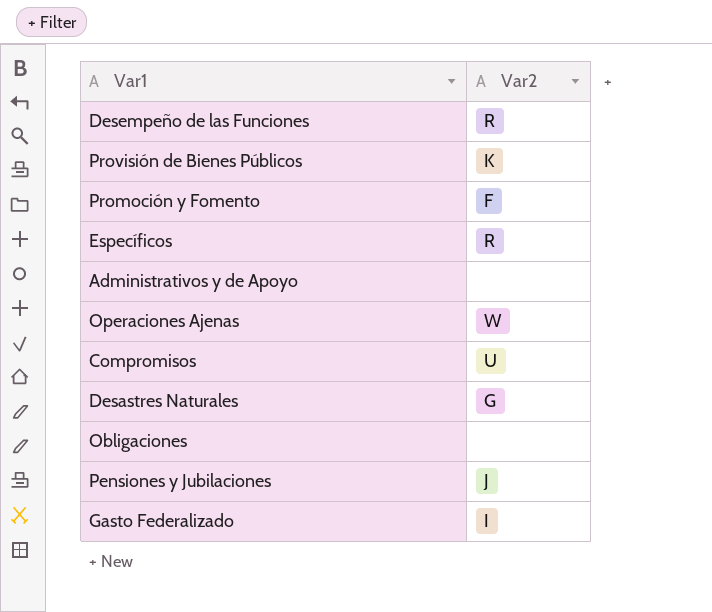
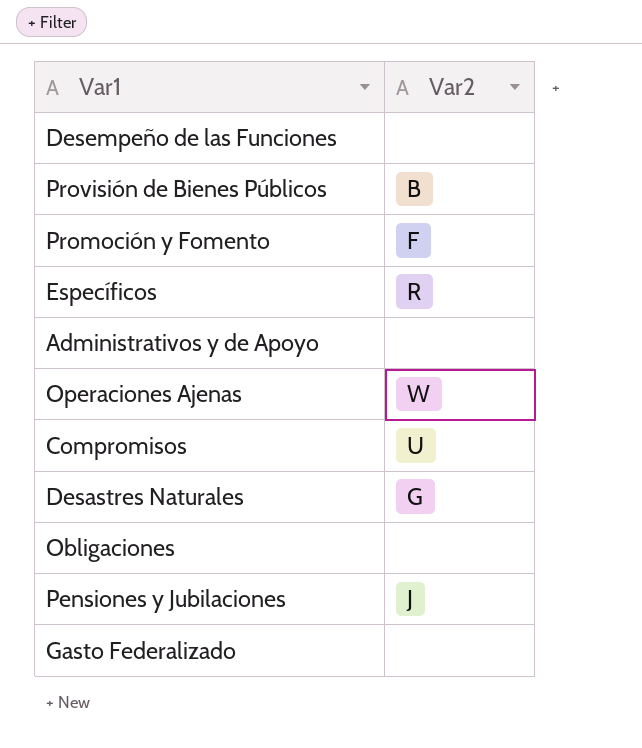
Desempeño de las Funciones | Var2: R -> none
Provisión de Bienes Públicos | Var2: K -> B
Gasto Federalizado | Var2: I -> none

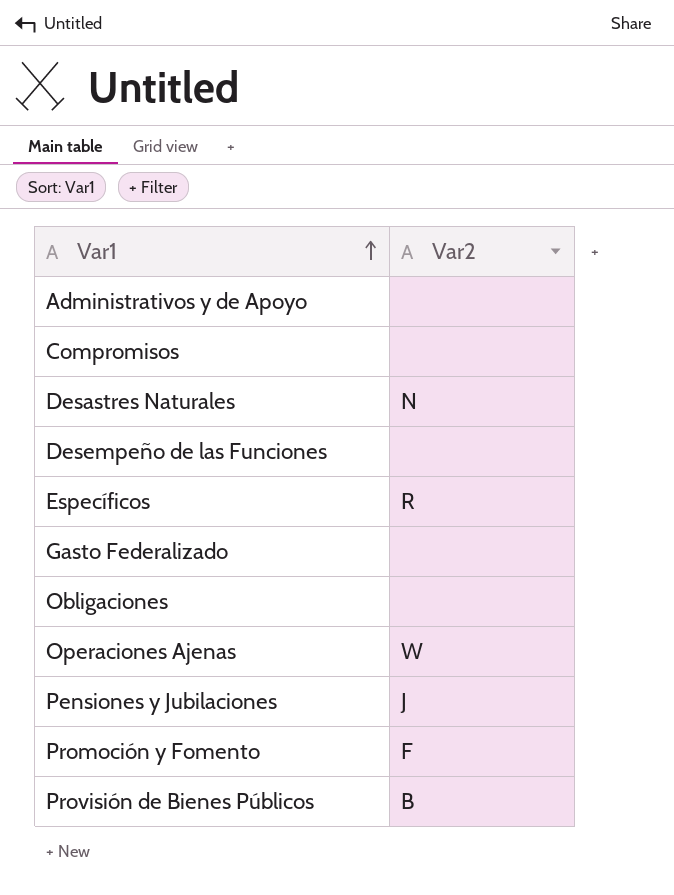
row order: none -> Var1 ascending
Compromisos | Var2: U -> none
Desastres Naturales | Var2: G -> N

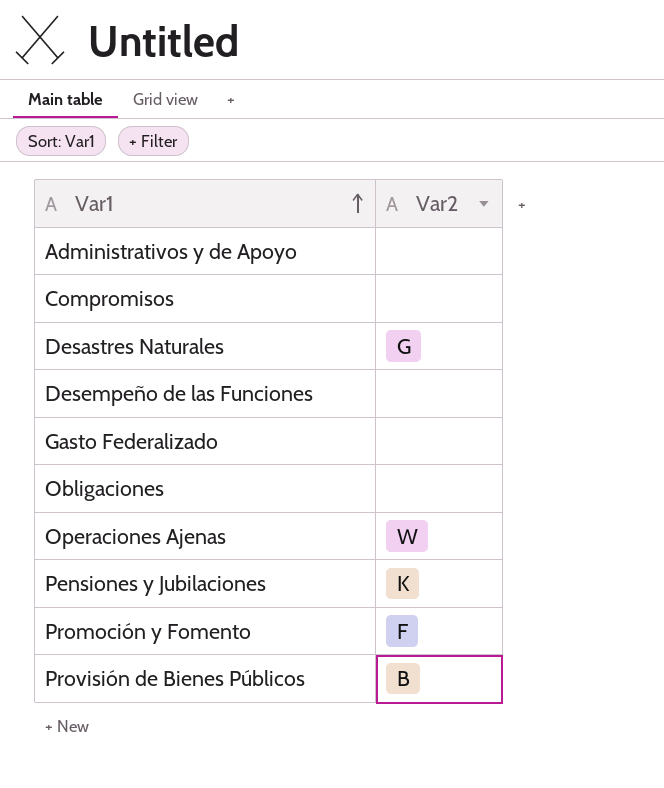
row Específicos: R -> none
Desastres Naturales | Var2: N -> G
Pensiones y Jubilaciones | Var2: J -> K

